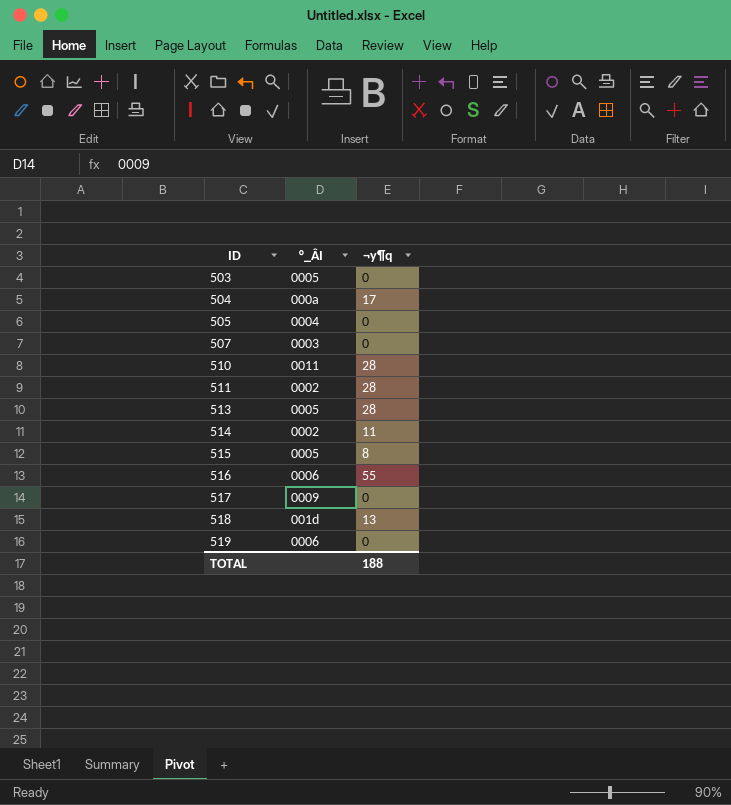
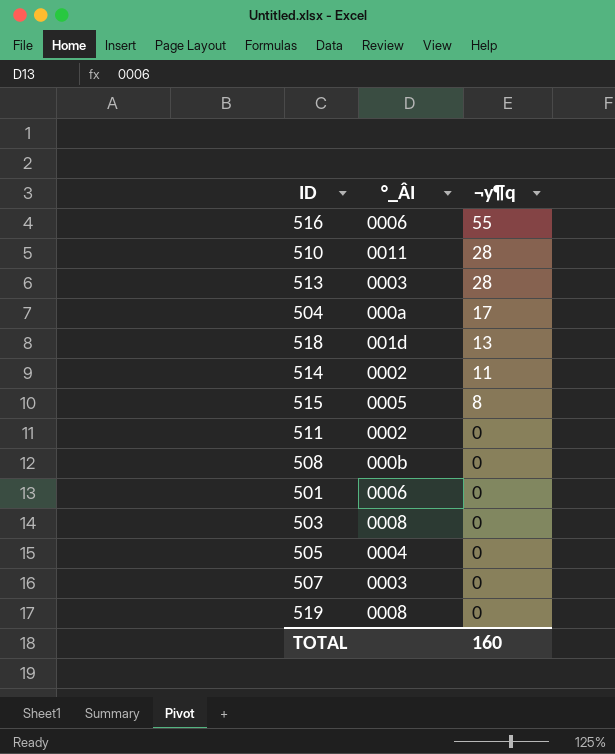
row order: ID ascending -> ¬y¶q descending
row 517: 0009 | 0 -> none
513 | °_ÂI: 0005 -> 0003
511 | ¬y¶q: 28 -> 0
row 508: none -> 000b | 0
row 501: none -> 0006 | 0
503 | °_ÂI: 0005 -> 0008
519 | °_ÂI: 0006 -> 0008
TOTAL | ¬y¶q: 188 -> 160

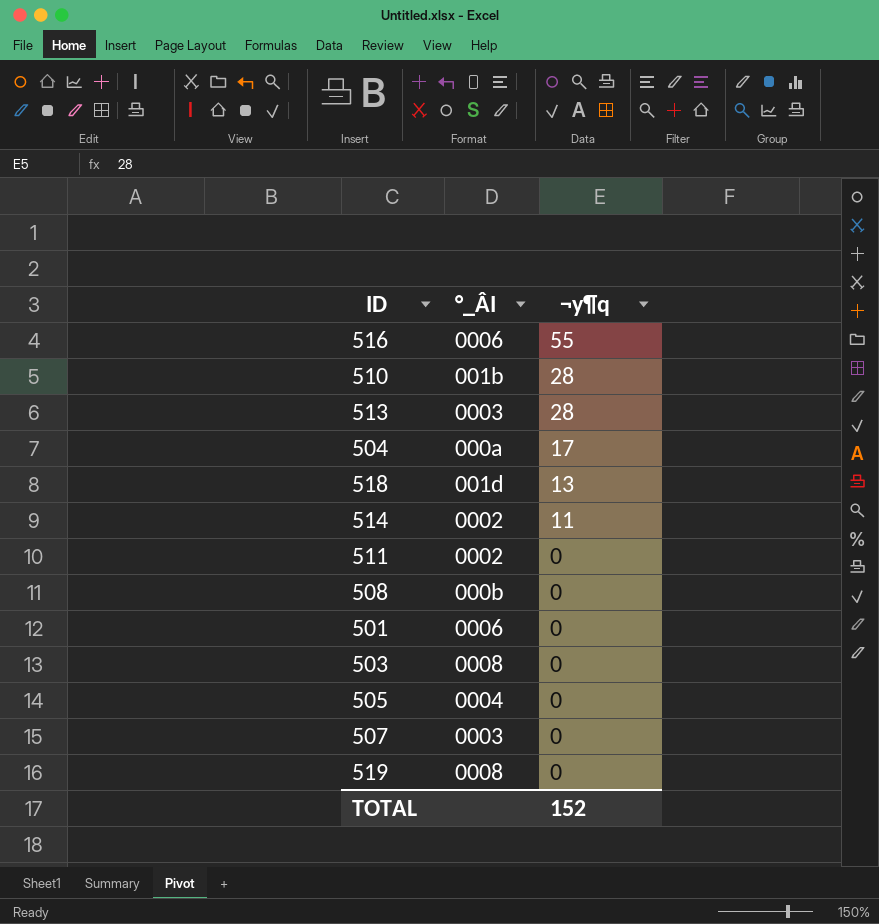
row 515: 0005 | 8 -> none
510 | °_ÂI: 0011 -> 001b
TOTAL | ¬y¶q: 160 -> 152

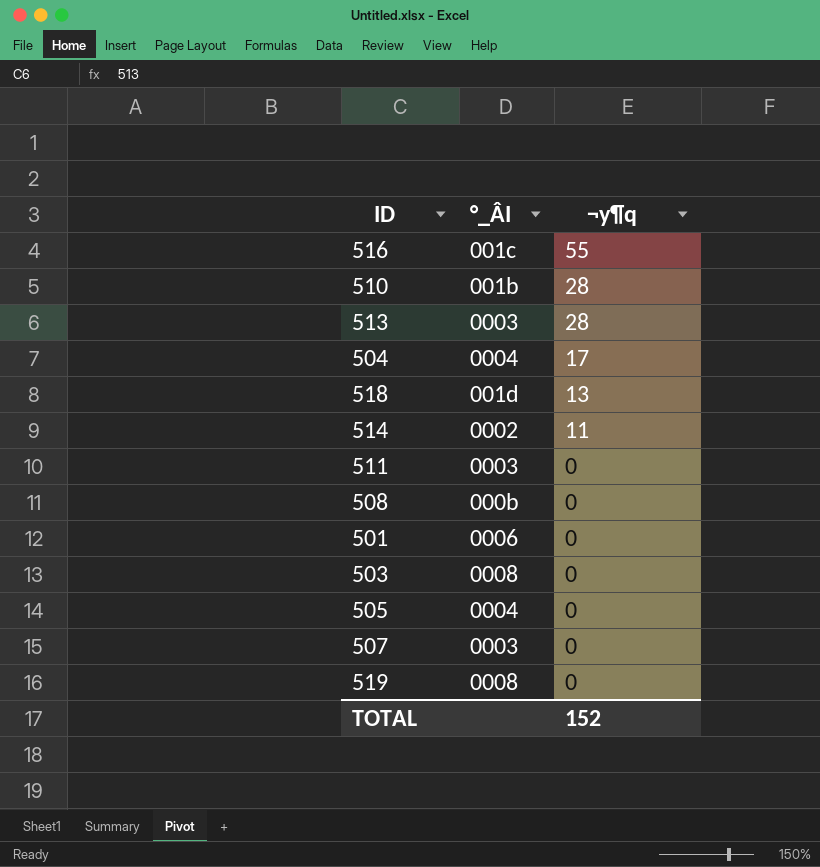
516 | °_ÂI: 0006 -> 001c
504 | °_ÂI: 000a -> 0004
511 | °_ÂI: 0002 -> 0003

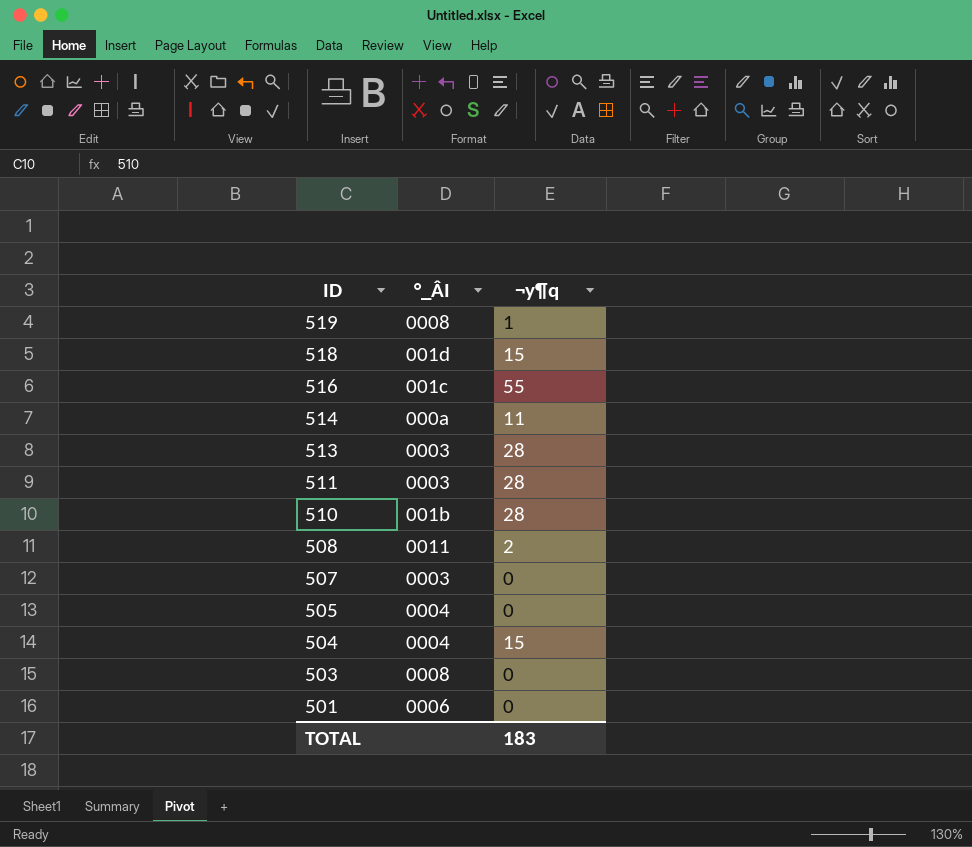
row order: ¬y¶q descending -> ID descending
519 | ¬y¶q: 0 -> 1
518 | ¬y¶q: 13 -> 15
514 | °_ÂI: 0002 -> 000a
511 | ¬y¶q: 0 -> 28
508 | °_ÂI: 000b -> 0011
508 | ¬y¶q: 0 -> 2
504 | ¬y¶q: 17 -> 15
TOTAL | ¬y¶q: 152 -> 183

